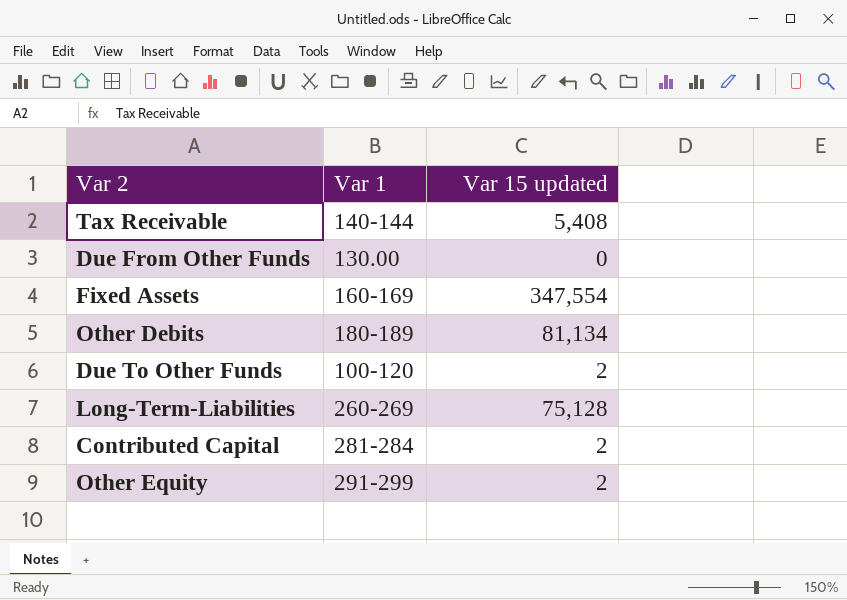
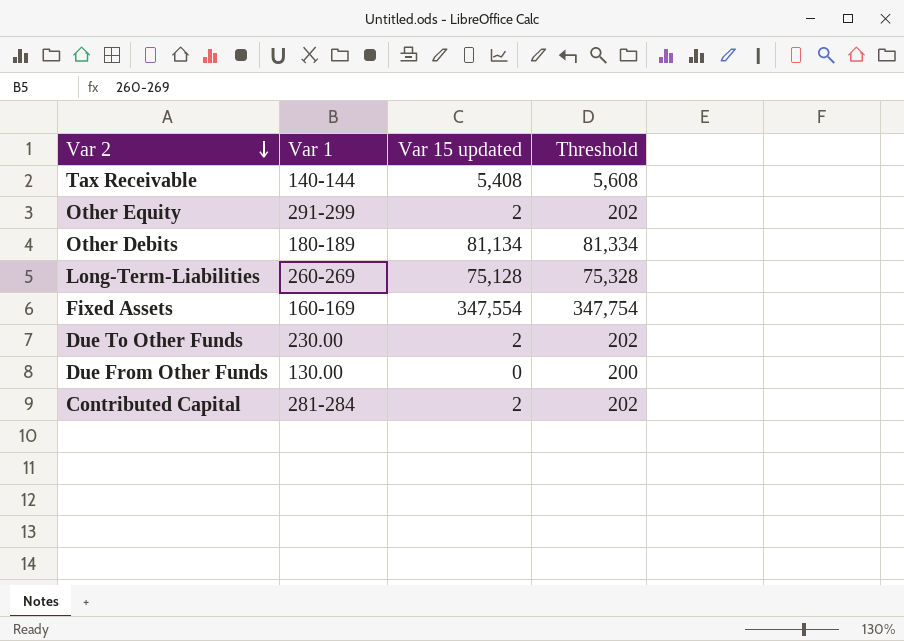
row order: none -> Var 2 descending
column Threshold | formula: none -> [Var 15 updated] + 200
Due To Other Funds | Var 1: 100-120 -> 230.00

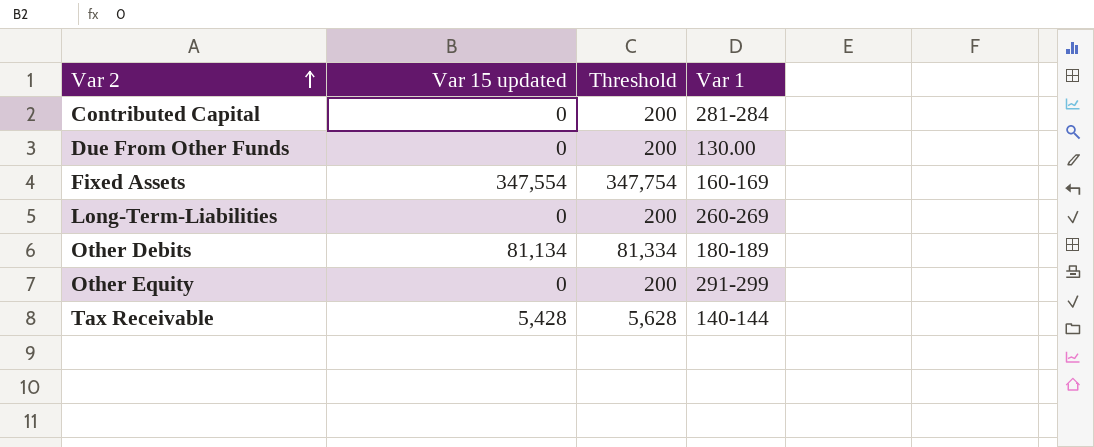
row order: Var 2 descending -> Var 2 ascending
column Var 1 | position: 2 -> 4
row Due To Other Funds: 230.00 | 2 | 202 -> none
Contributed Capital | Var 15 updated: 2 -> 0
Contributed Capital | Threshold: 202 -> 200
Long-Term-Liabilities | Var 15 updated: 75,128 -> 0
Long-Term-Liabilities | Threshold: 75,328 -> 200
Other Equity | Var 15 updated: 2 -> 0
Other Equity | Threshold: 202 -> 200
Tax Receivable | Var 15 updated: 5,408 -> 5,428
Tax Receivable | Threshold: 5,608 -> 5,628

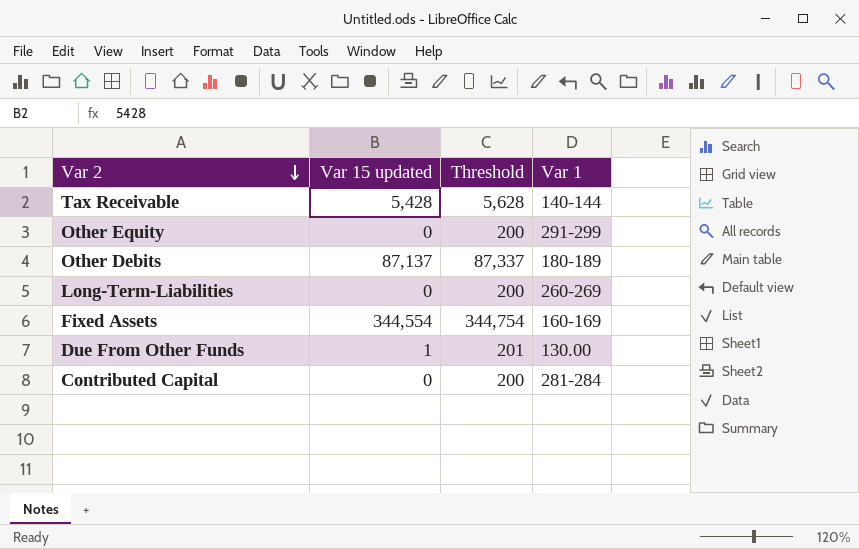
row order: Var 2 ascending -> Var 2 descending
Other Debits | Var 15 updated: 81,134 -> 87,137
Other Debits | Threshold: 81,334 -> 87,337
Fixed Assets | Var 15 updated: 347,554 -> 344,554
Fixed Assets | Threshold: 347,754 -> 344,754
Due From Other Funds | Var 15 updated: 0 -> 1
Due From Other Funds | Threshold: 200 -> 201

